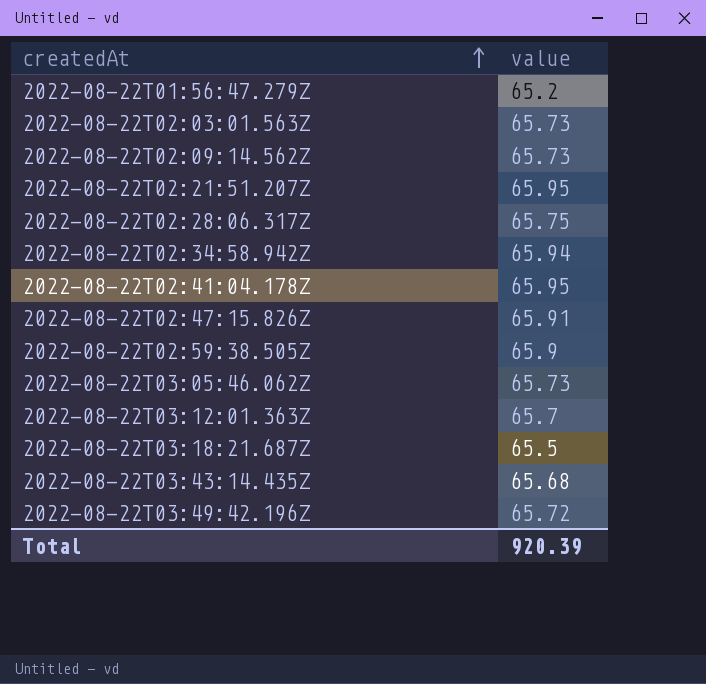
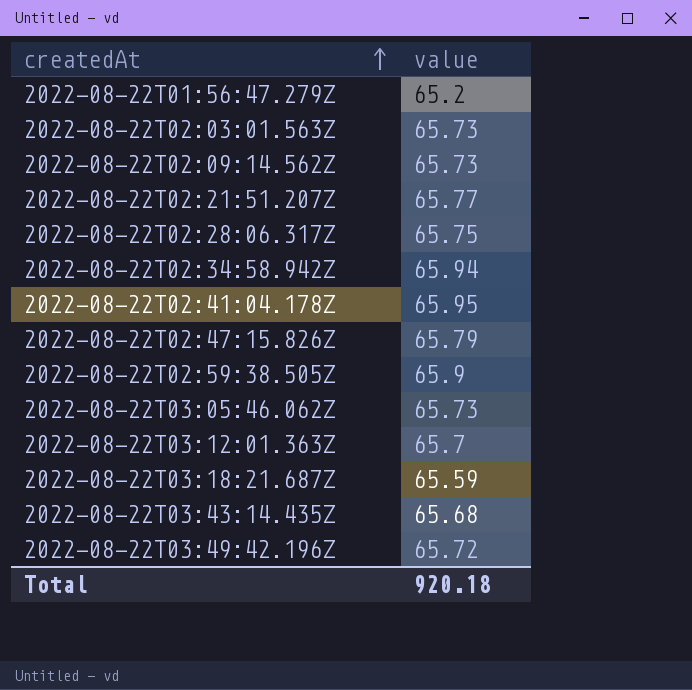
2022-08-22T02:21:51.207Z | value: 65.95 -> 65.77
2022-08-22T02:47:15.826Z | value: 65.91 -> 65.79
2022-08-22T03:18:21.687Z | value: 65.5 -> 65.59
Total | value: 920.39 -> 920.18

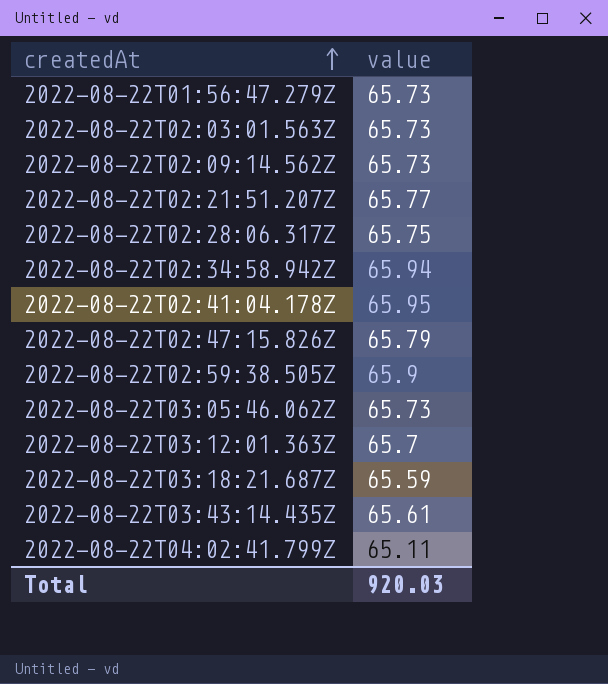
row 2022-08-22T03:49:42.196Z: 65.72 -> none
2022-08-22T01:56:47.279Z | value: 65.2 -> 65.73
2022-08-22T03:43:14.435Z | value: 65.68 -> 65.61
row 2022-08-22T04:02:41.799Z: none -> 65.11
Total | value: 920.18 -> 920.03

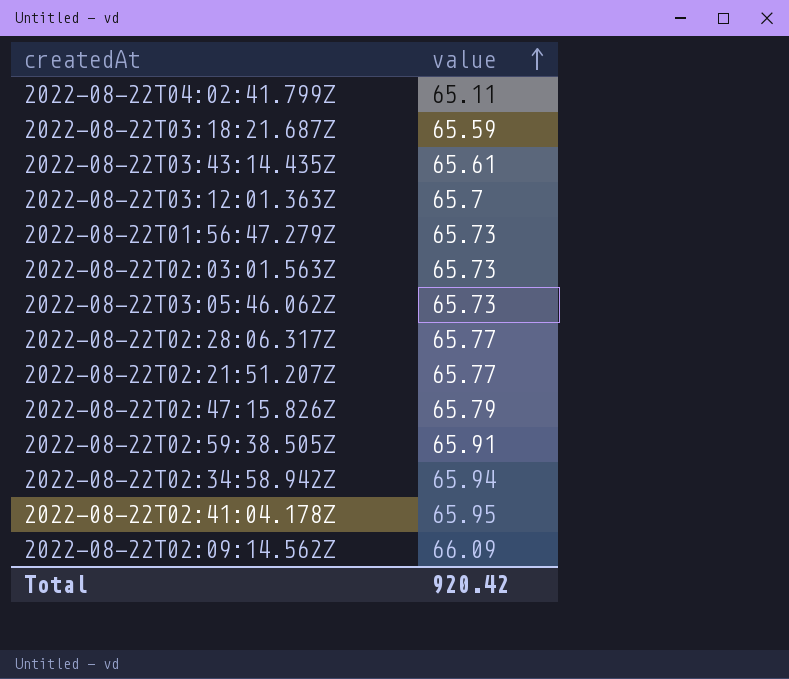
row order: createdAt ascending -> value ascending
2022-08-22T02:28:06.317Z | value: 65.75 -> 65.77
2022-08-22T02:59:38.505Z | value: 65.9 -> 65.91
2022-08-22T02:09:14.562Z | value: 65.73 -> 66.09
Total | value: 920.03 -> 920.42

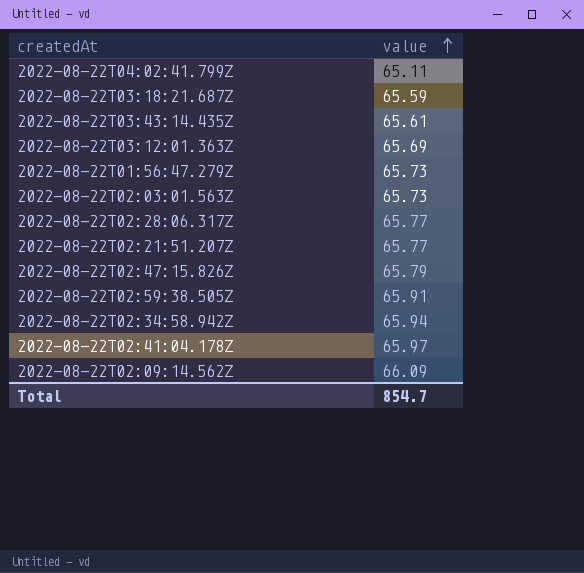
row 2022-08-22T03:05:46.062Z: 65.73 -> none
2022-08-22T03:12:01.363Z | value: 65.7 -> 65.69
2022-08-22T02:41:04.178Z | value: 65.95 -> 65.97
Total | value: 920.42 -> 854.7

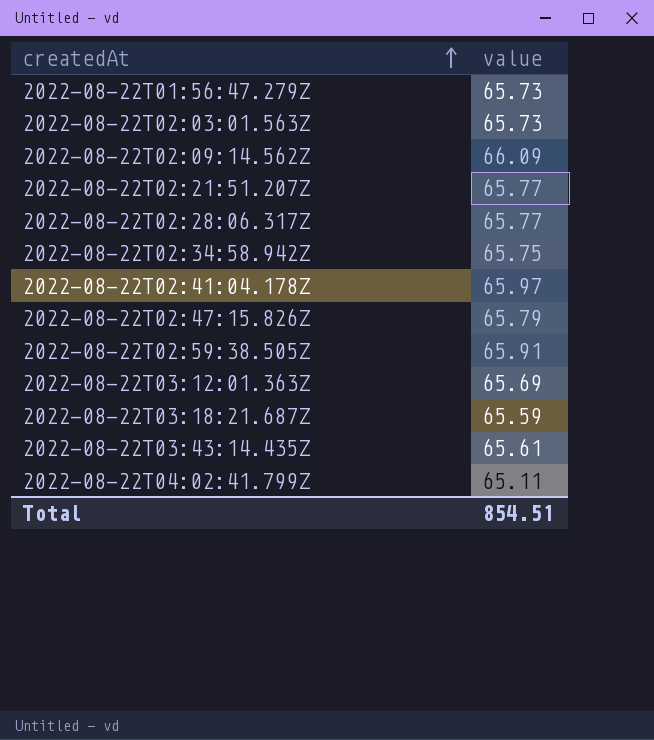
row order: value ascending -> createdAt ascending
2022-08-22T02:34:58.942Z | value: 65.94 -> 65.75
Total | value: 854.7 -> 854.51

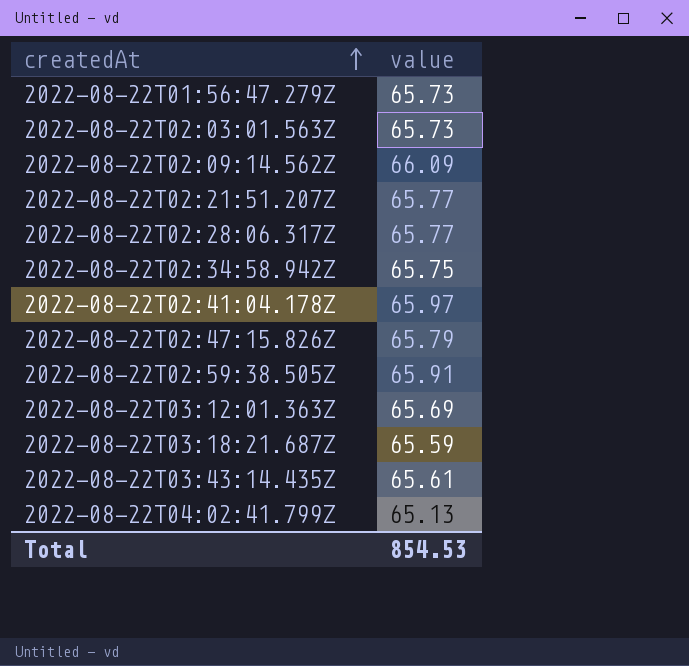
2022-08-22T04:02:41.799Z | value: 65.11 -> 65.13
Total | value: 854.51 -> 854.53

